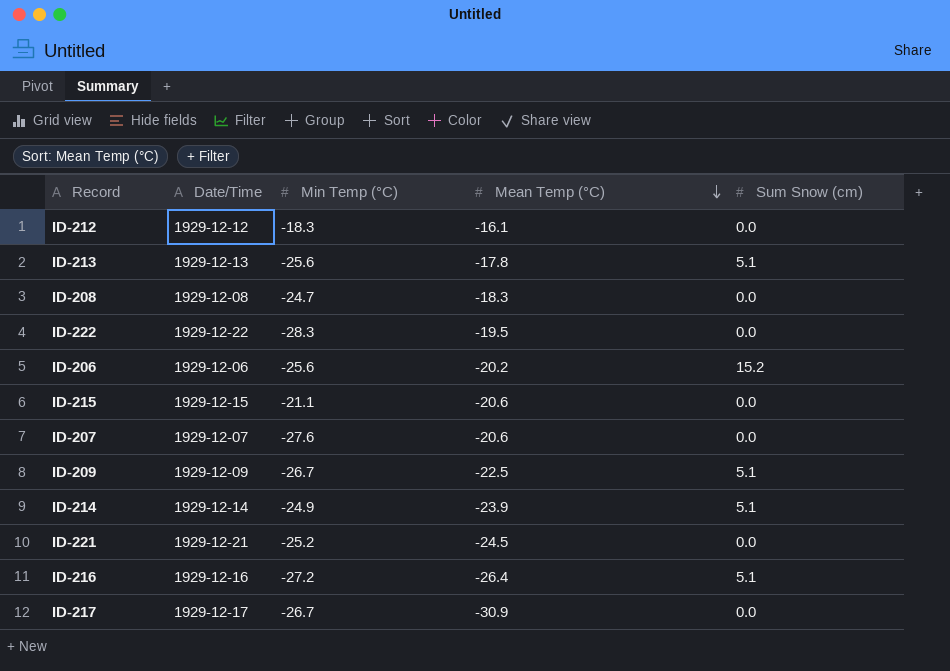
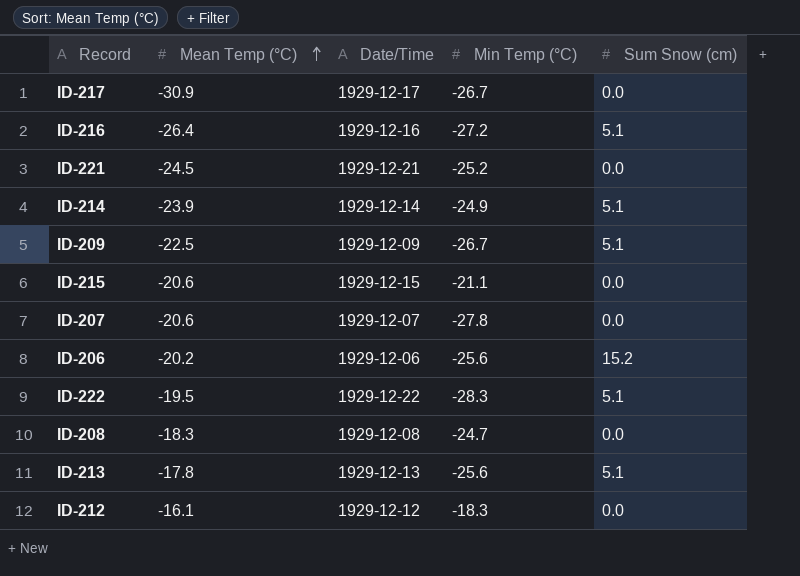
row order: Mean Temp (°C) descending -> Mean Temp (°C) ascending
column Mean Temp (°C) | position: 4 -> 2
ID-207 | Min Temp (°C): -27.6 -> -27.8
ID-222 | Sum Snow (cm): 0.0 -> 5.1

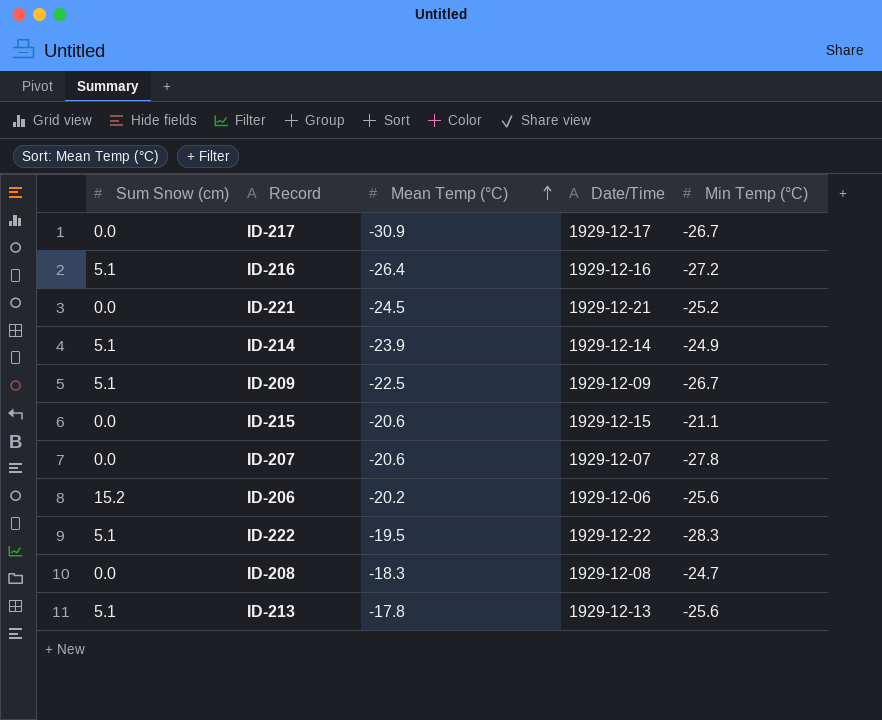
column Sum Snow (cm) | position: 5 -> 1
row ID-212: -16.1 | 1929-12-12 | -18.3 | 0.0 -> none

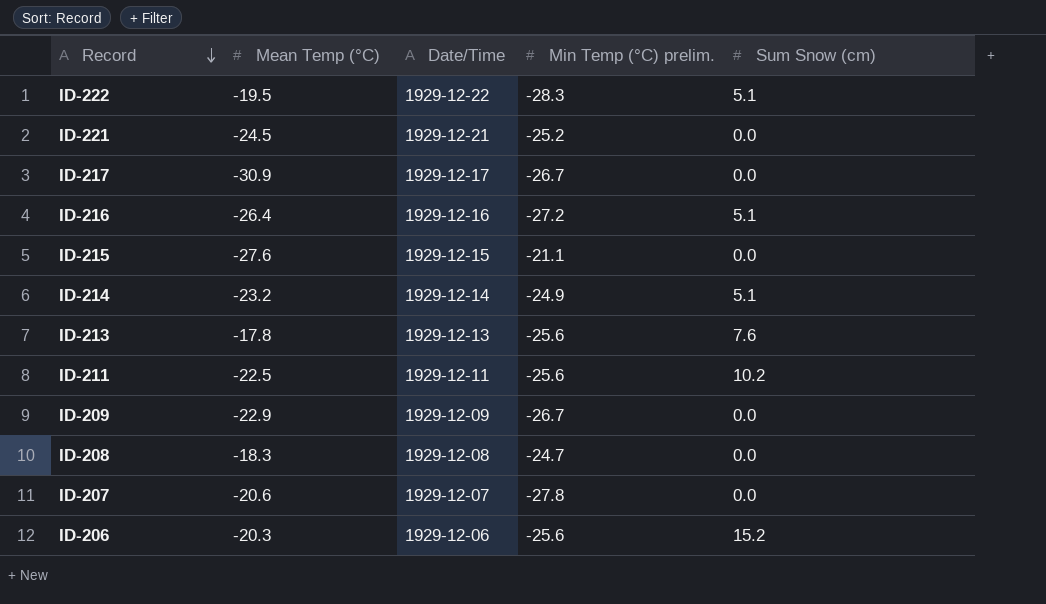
row order: Mean Temp (°C) ascending -> Record descending
column name: Min Temp (°C) -> Min Temp (°C) prelim.
column Sum Snow (cm) | position: 1 -> 5
ID-215 | Mean Temp (°C): -20.6 -> -27.6
ID-214 | Mean Temp (°C): -23.9 -> -23.2
ID-213 | Sum Snow (cm): 5.1 -> 7.6
row ID-211: none -> -22.5 | 1929-12-11 | -25.6 | 10.2
ID-209 | Mean Temp (°C): -22.5 -> -22.9
ID-209 | Sum Snow (cm): 5.1 -> 0.0
ID-206 | Mean Temp (°C): -20.2 -> -20.3

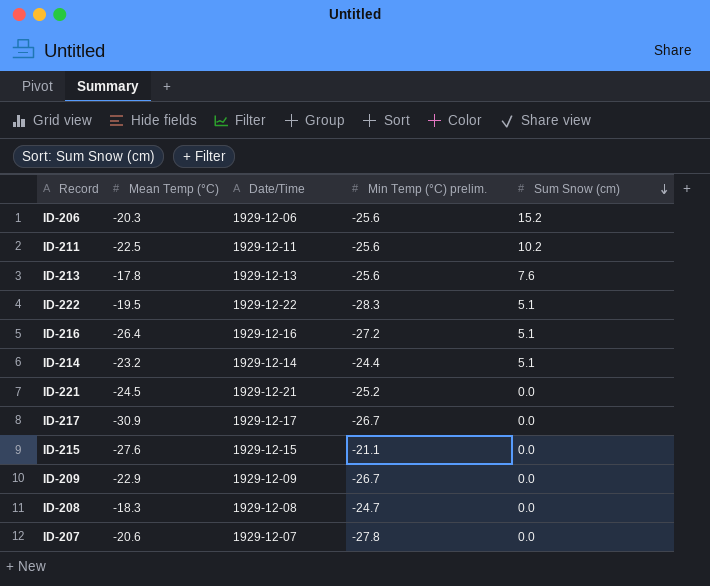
row order: Record descending -> Sum Snow (cm) descending
ID-214 | Min Temp (°C) prelim.: -24.9 -> -24.4

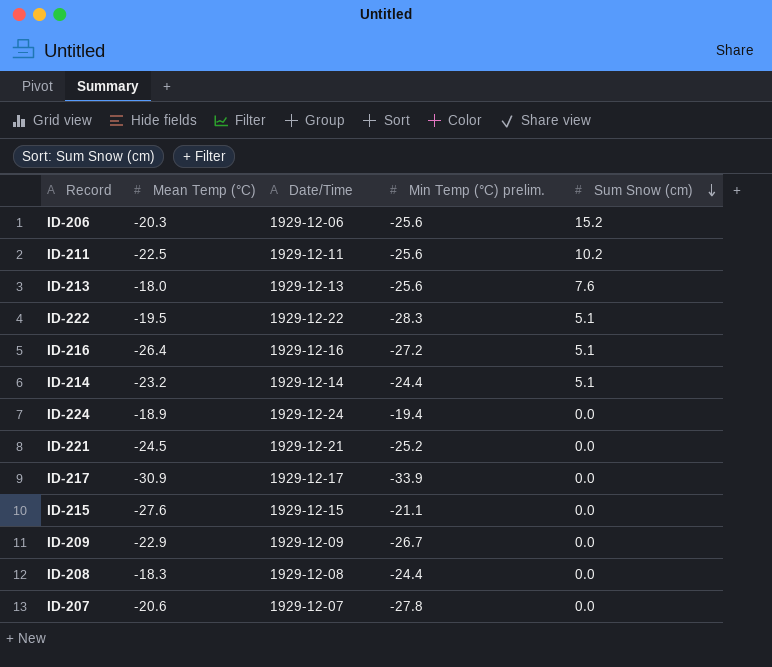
ID-213 | Mean Temp (°C): -17.8 -> -18.0
row ID-224: none -> -18.9 | 1929-12-24 | -19.4 | 0.0
ID-217 | Min Temp (°C) prelim.: -26.7 -> -33.9
ID-208 | Min Temp (°C) prelim.: -24.7 -> -24.4

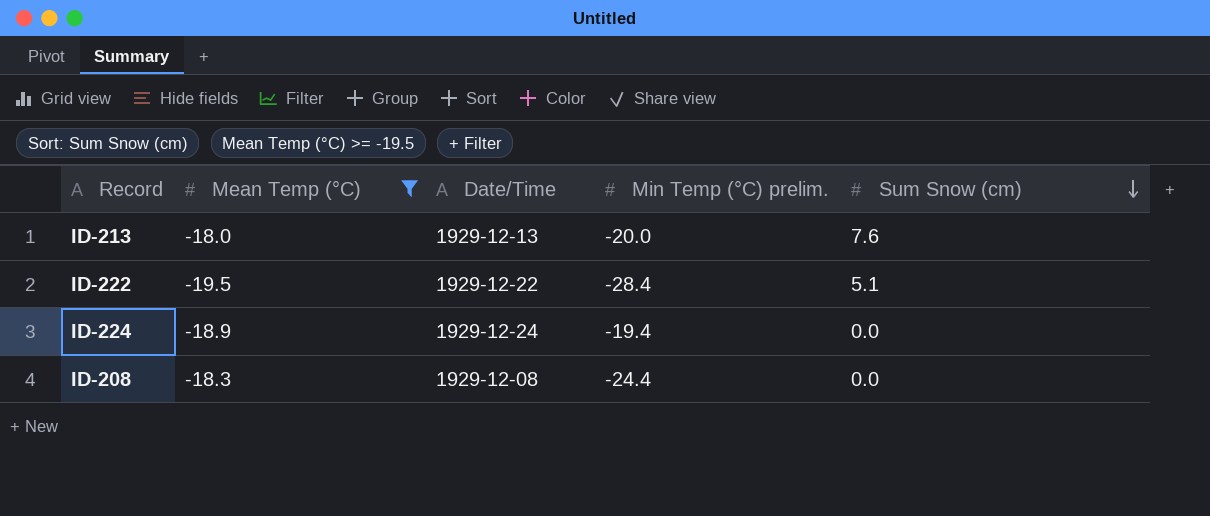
filter: none -> Mean Temp (°C) >= -19.5
ID-213 | Min Temp (°C) prelim.: -25.6 -> -20.0
ID-222 | Min Temp (°C) prelim.: -28.3 -> -28.4

